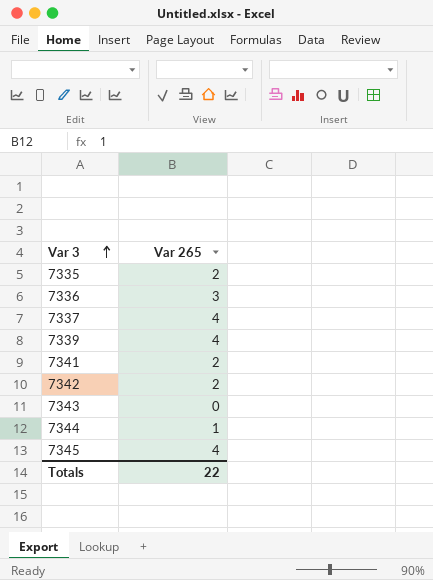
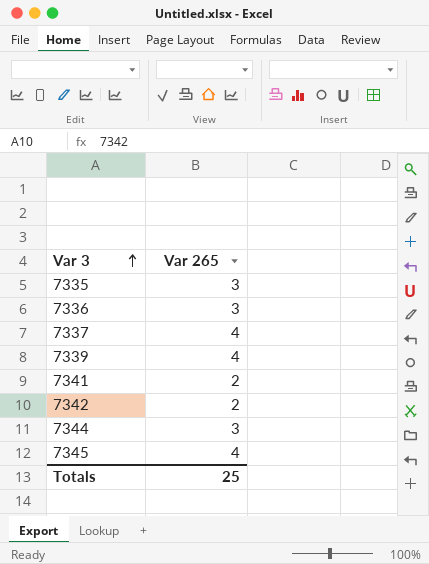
row 7343: 0 -> none
7335 | Var 265: 2 -> 3
7344 | Var 265: 1 -> 3
Totals | Var 265: 22 -> 25

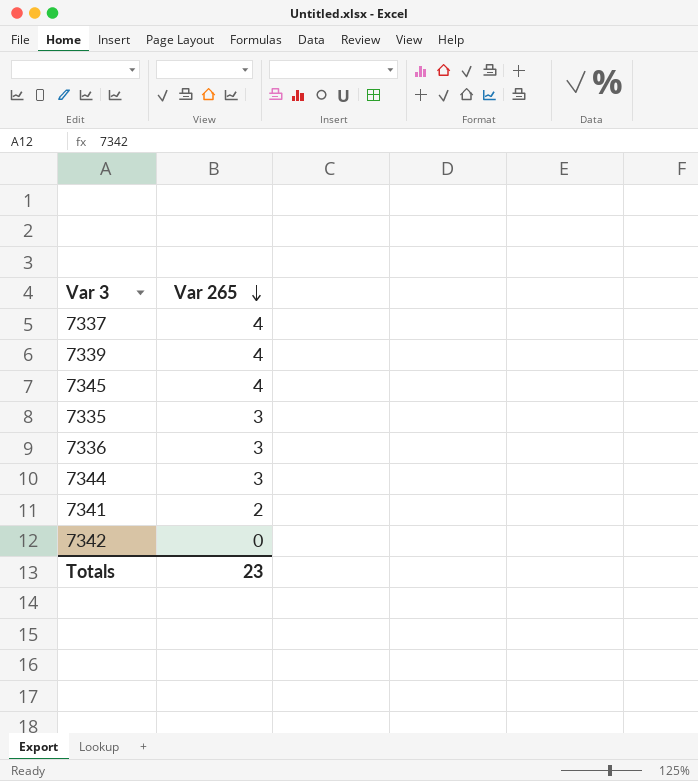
row order: Var 3 ascending -> Var 265 descending
7342 | Var 265: 2 -> 0
Totals | Var 265: 25 -> 23

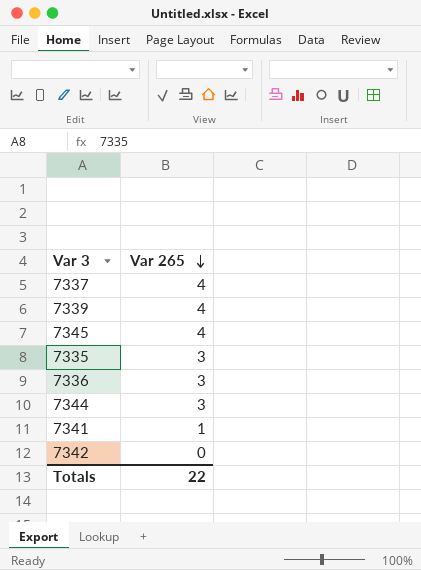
7341 | Var 265: 2 -> 1
Totals | Var 265: 23 -> 22

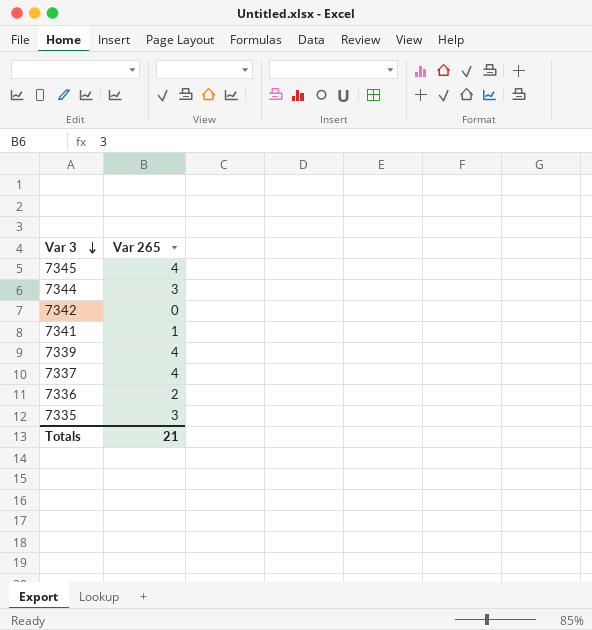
row order: Var 265 descending -> Var 3 descending
7336 | Var 265: 3 -> 2
Totals | Var 265: 22 -> 21

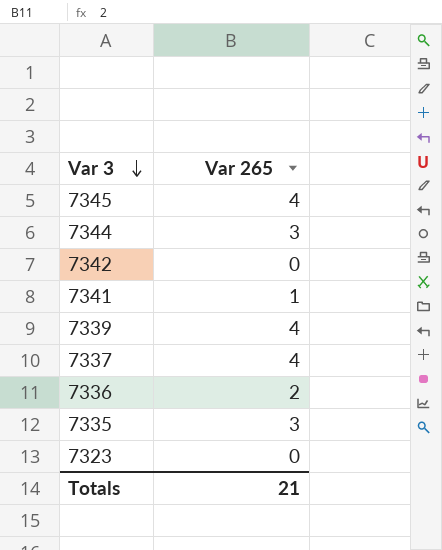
row 7323: none -> 0

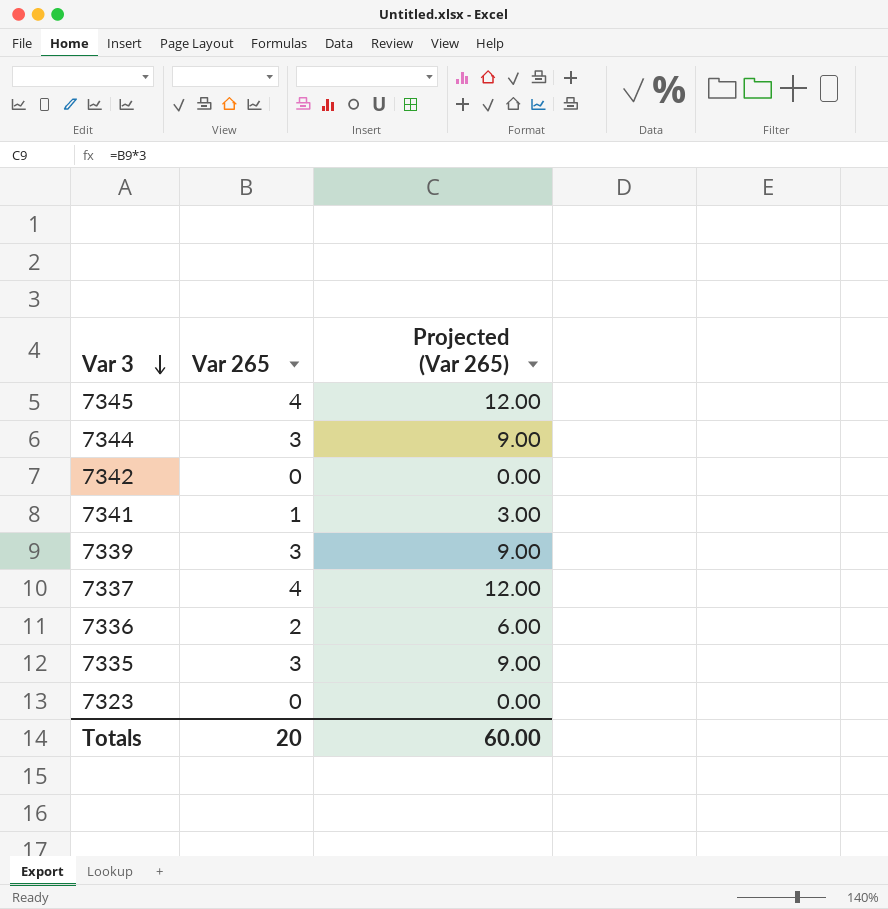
column Projected (Var 265) | formula: none -> [Var 265] * 3
7339 | Var 265: 4 -> 3
Totals | Var 265: 21 -> 20

